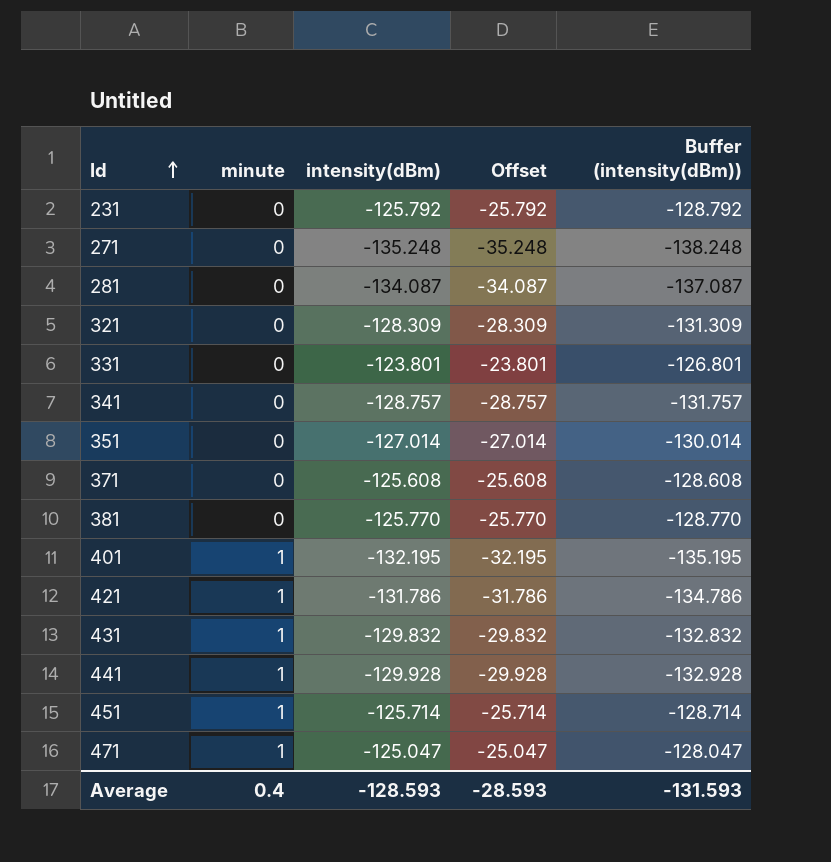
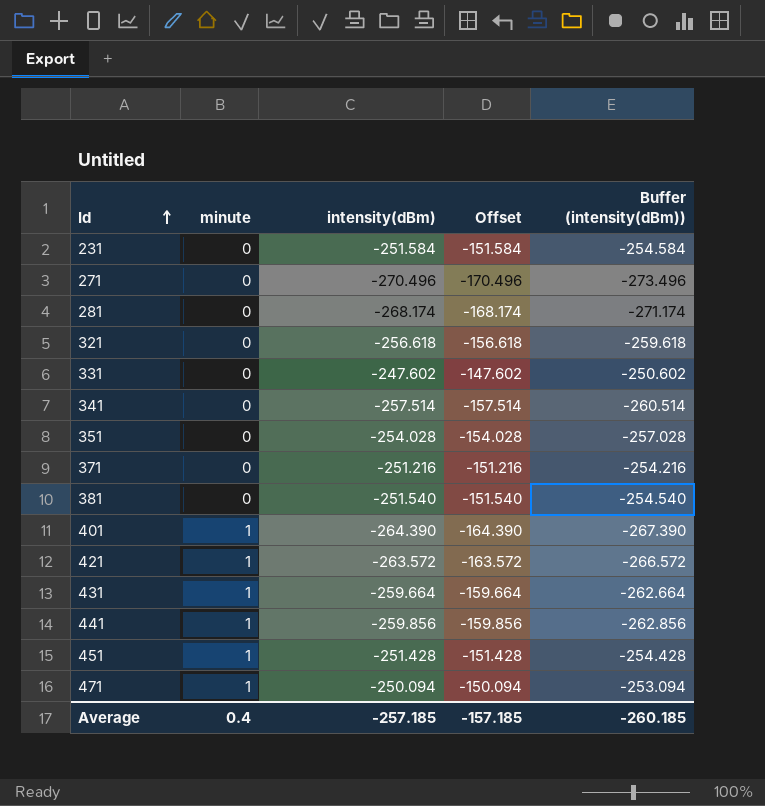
231 | intensity(dBm): -125.792 -> -251.584
231 | Offset: -25.792 -> -151.584
231 | Buffer (intensity(dBm)): -128.792 -> -254.584
271 | intensity(dBm): -135.248 -> -270.496
271 | Offset: -35.248 -> -170.496
271 | Buffer (intensity(dBm)): -138.248 -> -273.496
281 | intensity(dBm): -134.087 -> -268.174
281 | Offset: -34.087 -> -168.174
281 | Buffer (intensity(dBm)): -137.087 -> -271.174
321 | intensity(dBm): -128.309 -> -256.618
321 | Offset: -28.309 -> -156.618
321 | Buffer (intensity(dBm)): -131.309 -> -259.618
331 | intensity(dBm): -123.801 -> -247.602
331 | Offset: -23.801 -> -147.602
331 | Buffer (intensity(dBm)): -126.801 -> -250.602
341 | intensity(dBm): -128.757 -> -257.514
341 | Offset: -28.757 -> -157.514
341 | Buffer (intensity(dBm)): -131.757 -> -260.514
351 | intensity(dBm): -127.014 -> -254.028
351 | Offset: -27.014 -> -154.028
351 | Buffer (intensity(dBm)): -130.014 -> -257.028
371 | intensity(dBm): -125.608 -> -251.216
371 | Offset: -25.608 -> -151.216
371 | Buffer (intensity(dBm)): -128.608 -> -254.216
381 | intensity(dBm): -125.770 -> -251.540
381 | Offset: -25.770 -> -151.540
381 | Buffer (intensity(dBm)): -128.770 -> -254.540
401 | intensity(dBm): -132.195 -> -264.390
401 | Offset: -32.195 -> -164.390
401 | Buffer (intensity(dBm)): -135.195 -> -267.390
421 | intensity(dBm): -131.786 -> -263.572
421 | Offset: -31.786 -> -163.572
421 | Buffer (intensity(dBm)): -134.786 -> -266.572
431 | intensity(dBm): -129.832 -> -259.664
431 | Offset: -29.832 -> -159.664
431 | Buffer (intensity(dBm)): -132.832 -> -262.664
441 | intensity(dBm): -129.928 -> -259.856
441 | Offset: -29.928 -> -159.856
441 | Buffer (intensity(dBm)): -132.928 -> -262.856
451 | intensity(dBm): -125.714 -> -251.428
451 | Offset: -25.714 -> -151.428
451 | Buffer (intensity(dBm)): -128.714 -> -254.428
471 | intensity(dBm): -125.047 -> -250.094
471 | Offset: -25.047 -> -150.094
471 | Buffer (intensity(dBm)): -128.047 -> -253.094
Average | intensity(dBm): -128.593 -> -257.185
Average | Offset: -28.593 -> -157.185
Average | Buffer (intensity(dBm)): -131.593 -> -260.185

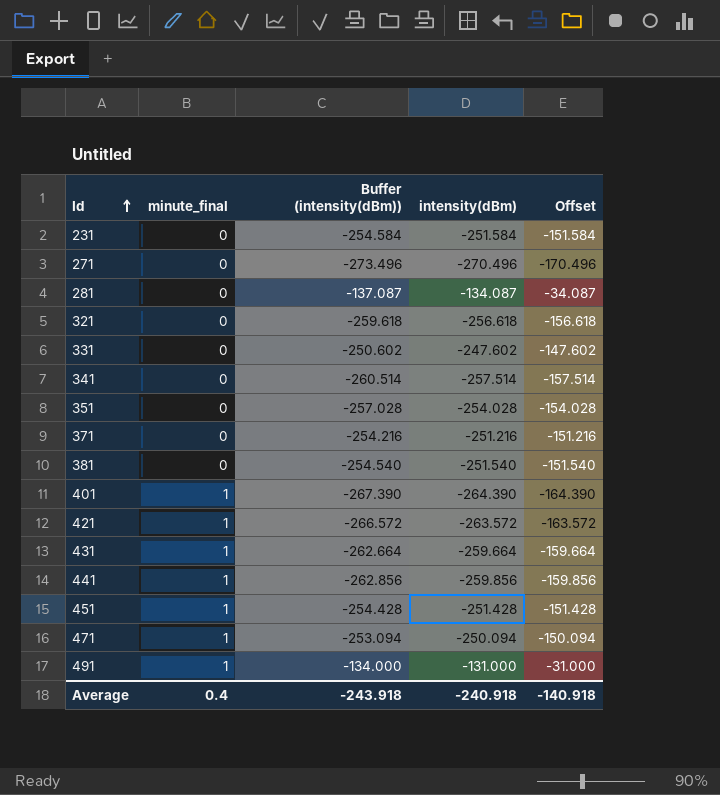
column name: minute -> minute_final
column Buffer (intensity(dBm)) | position: 5 -> 3
281 | Buffer (intensity(dBm)): -271.174 -> -137.087
281 | intensity(dBm): -268.174 -> -134.087
281 | Offset: -168.174 -> -34.087
row 491: none -> 1 | -134.000 | -131.000 | -31.000
Average | Buffer (intensity(dBm)): -260.185 -> -243.918
Average | intensity(dBm): -257.185 -> -240.918
Average | Offset: -157.185 -> -140.918

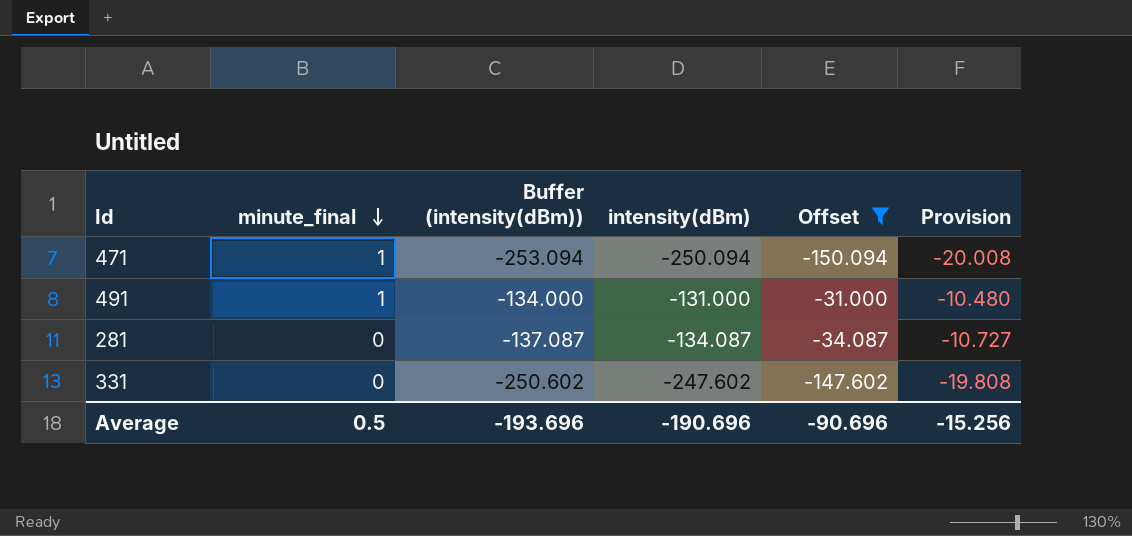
filter: none -> Offset >= -150.094
row order: Id ascending -> minute_final descending
column Provision | formula: none -> [intensity(dBm)] * 0.08
Average | minute_final: 0.4 -> 0.5
Average | Buffer (intensity(dBm)): -243.918 -> -193.696
Average | intensity(dBm): -240.918 -> -190.696
Average | Offset: -140.918 -> -90.696

